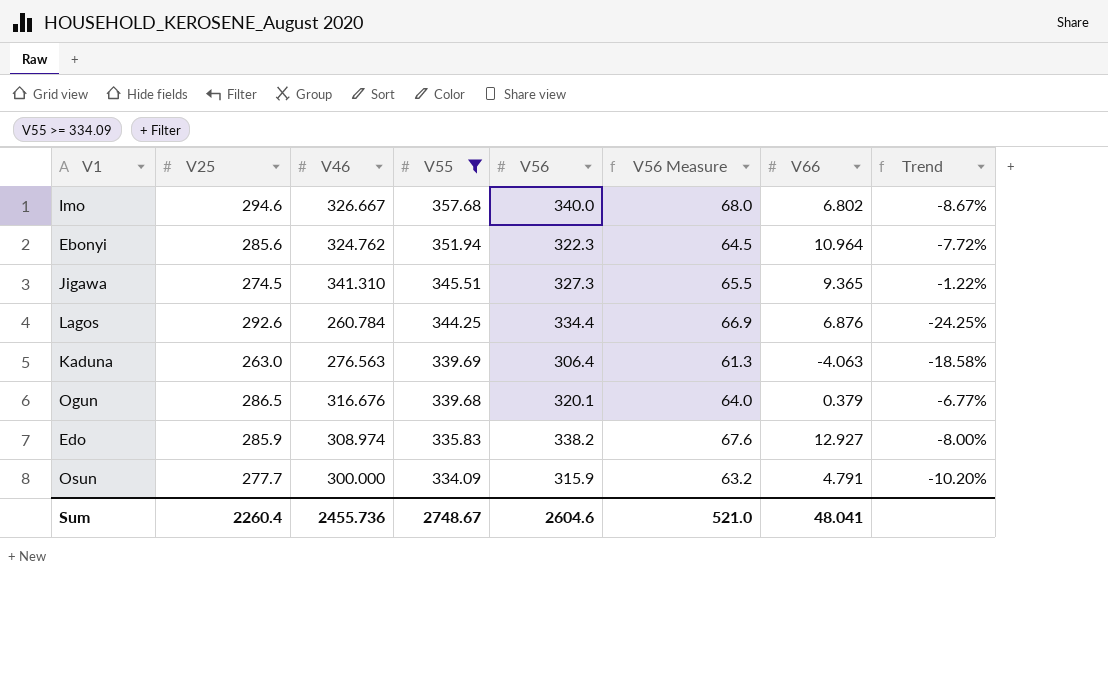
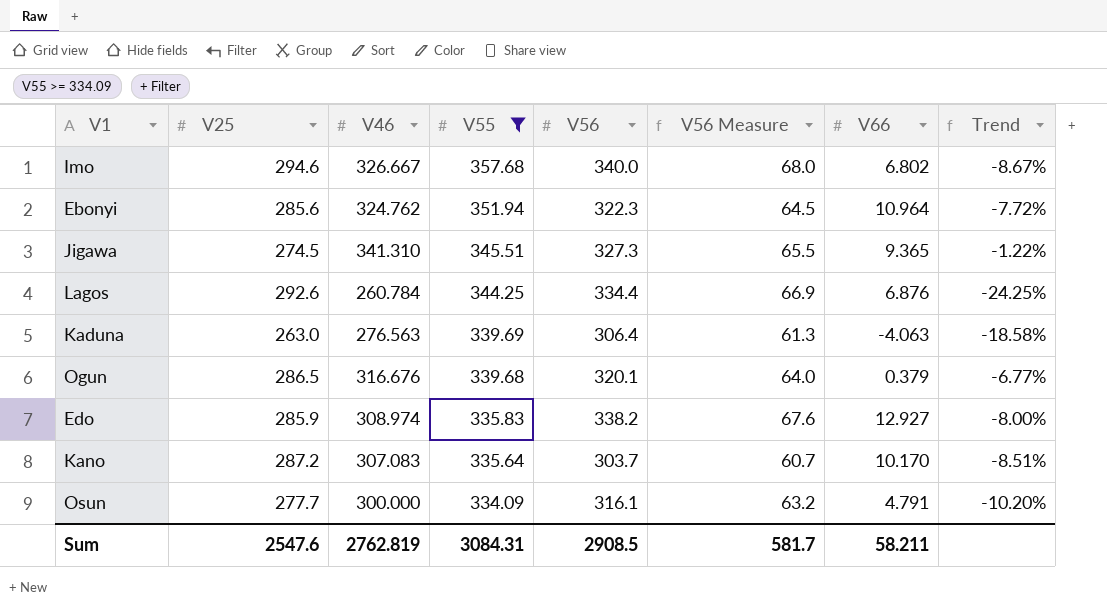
row Kano: none -> 287.2 | 307.083 | 335.64 | 303.7 | 60.7 | 10.170 | -8.51%
Osun | V56: 315.9 -> 316.1
Sum | V25: 2260.4 -> 2547.6
Sum | V46: 2455.736 -> 2762.819
Sum | V55: 2748.67 -> 3084.31
Sum | V56: 2604.6 -> 2908.5
Sum | V56 Measure: 521.0 -> 581.7
Sum | V66: 48.041 -> 58.211

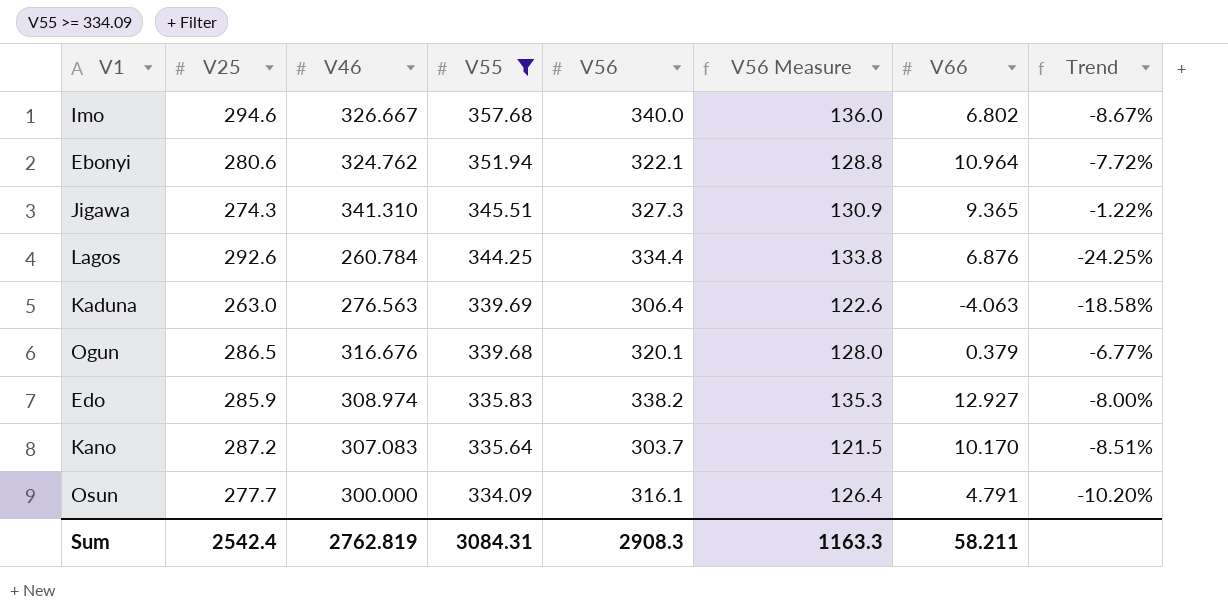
column V56 Measure | formula: [V56] * 0.2 -> [V56] * 0.4
Ebonyi | V25: 285.6 -> 280.6
Ebonyi | V56: 322.3 -> 322.1
Jigawa | V25: 274.5 -> 274.3
Sum | V25: 2547.6 -> 2542.4
Sum | V56: 2908.5 -> 2908.3
Sum | V56 Measure: 581.7 -> 1163.3

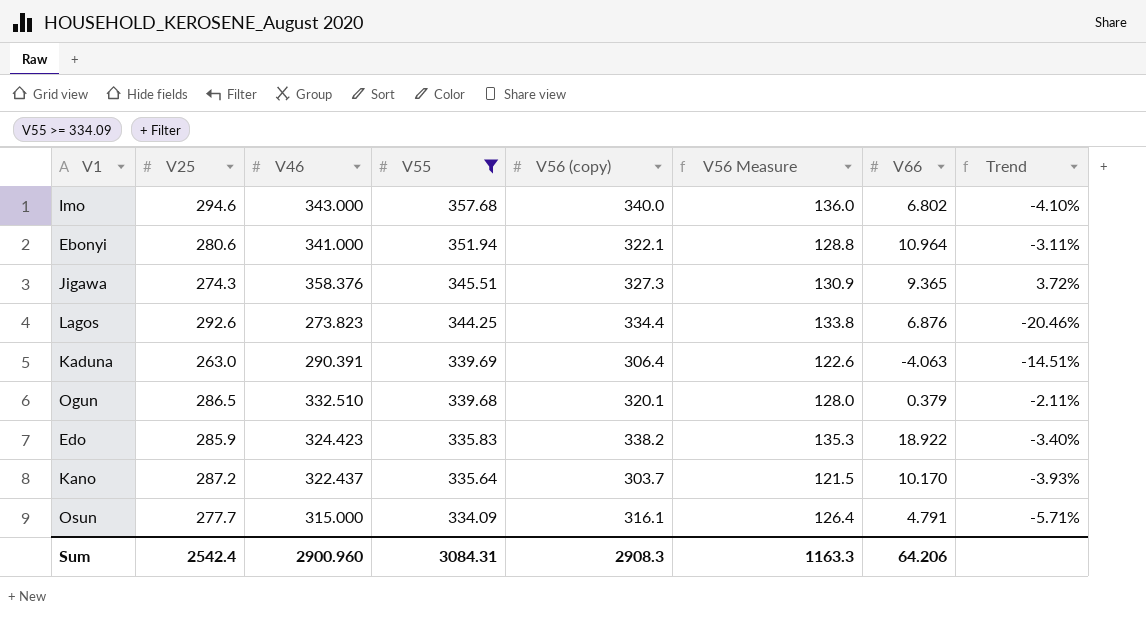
column name: V56 -> V56 (copy)
Imo | V46: 326.667 -> 343.000
Imo | Trend: -8.67% -> -4.10%
Ebonyi | V46: 324.762 -> 341.000
Ebonyi | Trend: -7.72% -> -3.11%
Jigawa | V46: 341.310 -> 358.376
Jigawa | Trend: -1.22% -> 3.72%
Lagos | V46: 260.784 -> 273.823
Lagos | Trend: -24.25% -> -20.46%
Kaduna | V46: 276.563 -> 290.391
Kaduna | Trend: -18.58% -> -14.51%
Ogun | V46: 316.676 -> 332.510
Ogun | Trend: -6.77% -> -2.11%
Edo | V46: 308.974 -> 324.423
Edo | V66: 12.927 -> 18.922
Edo | Trend: -8.00% -> -3.40%
Kano | V46: 307.083 -> 322.437
Kano | Trend: -8.51% -> -3.93%
Osun | V46: 300.000 -> 315.000
Osun | Trend: -10.20% -> -5.71%
Sum | V46: 2762.819 -> 2900.960
Sum | V66: 58.211 -> 64.206

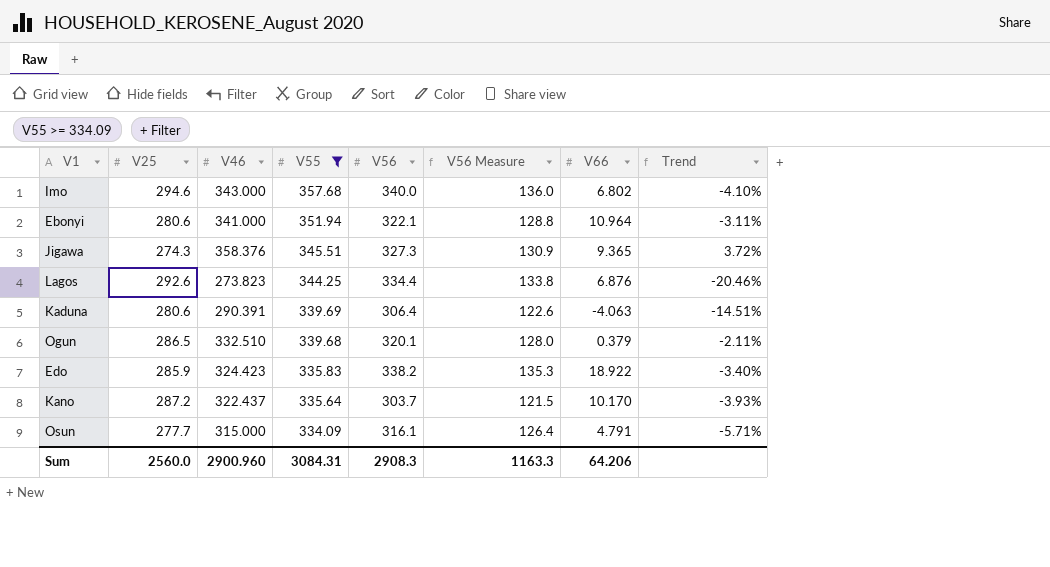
column name: V56 (copy) -> V56
Kaduna | V25: 263.0 -> 280.6
Sum | V25: 2542.4 -> 2560.0

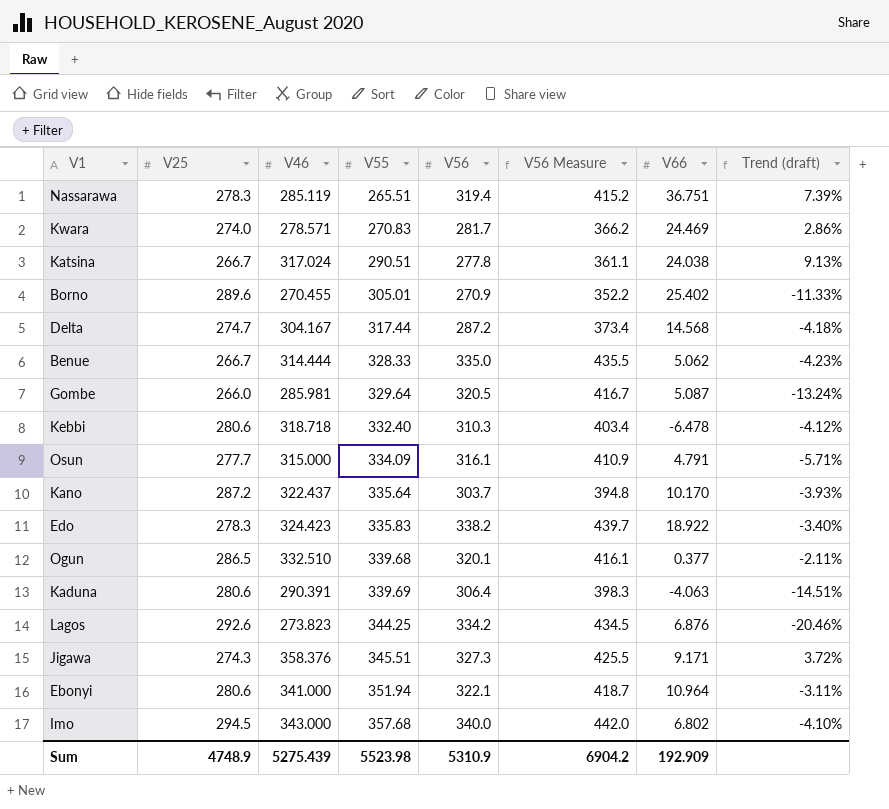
filter: V55 >= 334.09 -> none
row order: V55 descending -> V55 ascending
column V56 Measure | formula: [V56] * 0.4 -> [V56] * 1.3
column name: Trend -> Trend (draft)
Edo | V25: 285.9 -> 278.3
Ogun | V66: 0.379 -> 0.377
Lagos | V56: 334.4 -> 334.2
Jigawa | V66: 9.365 -> 9.171
Imo | V25: 294.6 -> 294.5
Sum | V25: 2560.0 -> 4748.9
Sum | V46: 2900.960 -> 5275.439
Sum | V55: 3084.31 -> 5523.98
Sum | V56: 2908.3 -> 5310.9
Sum | V56 Measure: 1163.3 -> 6904.2
Sum | V66: 64.206 -> 192.909

